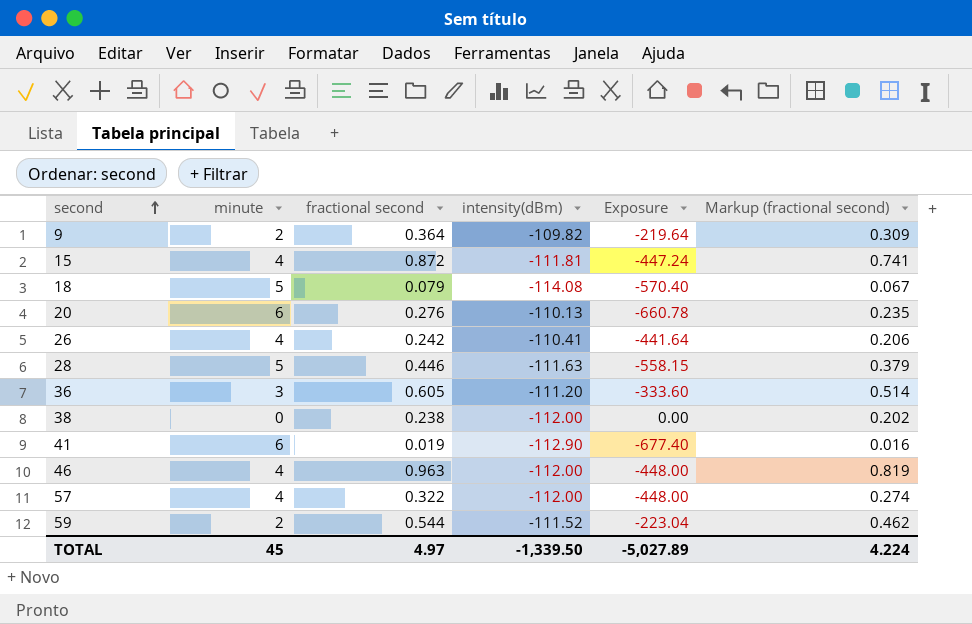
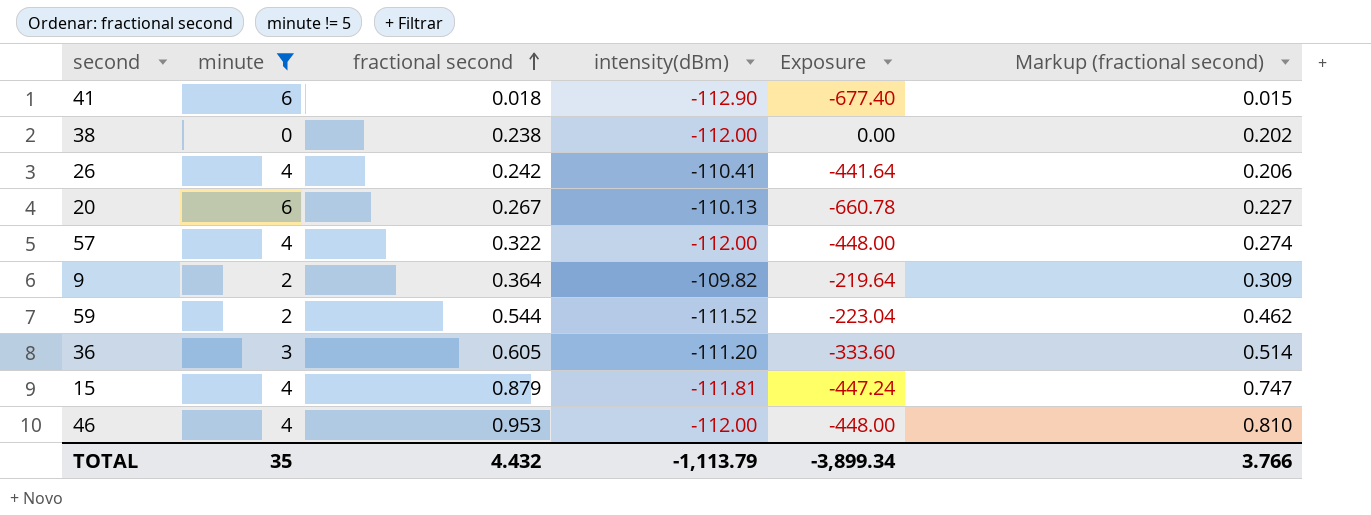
filter: none -> minute != 5
row order: second ascending -> fractional second ascending
41 | fractional second: 0.019 -> 0.018
41 | Markup (fractional second): 0.016 -> 0.015
20 | fractional second: 0.276 -> 0.267
20 | Markup (fractional second): 0.235 -> 0.227
15 | fractional second: 0.872 -> 0.879
15 | Markup (fractional second): 0.741 -> 0.747
46 | fractional second: 0.963 -> 0.953
46 | Markup (fractional second): 0.819 -> 0.810
TOTAL | minute: 45 -> 35
TOTAL | fractional second: 4.97 -> 4.432
TOTAL | intensity(dBm): -1,339.50 -> -1,113.79
TOTAL | Exposure: -5,027.89 -> -3,899.34
TOTAL | Markup (fractional second): 4.224 -> 3.766

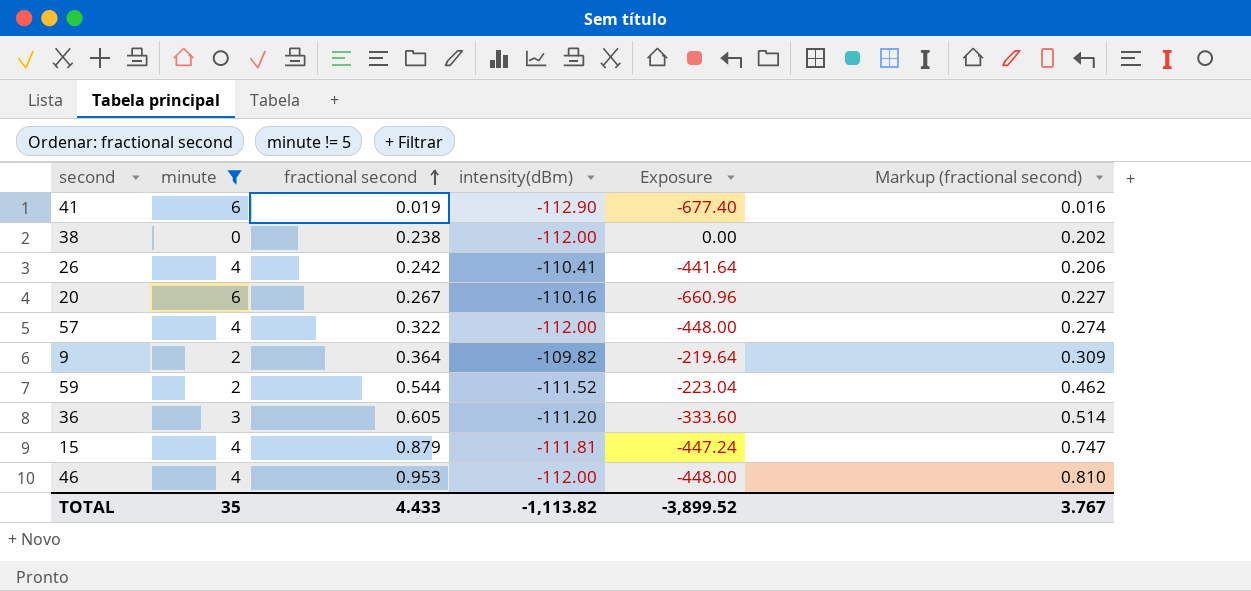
41 | fractional second: 0.018 -> 0.019
41 | Markup (fractional second): 0.015 -> 0.016
20 | intensity(dBm): -110.13 -> -110.16
20 | Exposure: -660.78 -> -660.96
TOTAL | fractional second: 4.432 -> 4.433
TOTAL | intensity(dBm): -1,113.79 -> -1,113.82
TOTAL | Exposure: -3,899.34 -> -3,899.52
TOTAL | Markup (fractional second): 3.766 -> 3.767

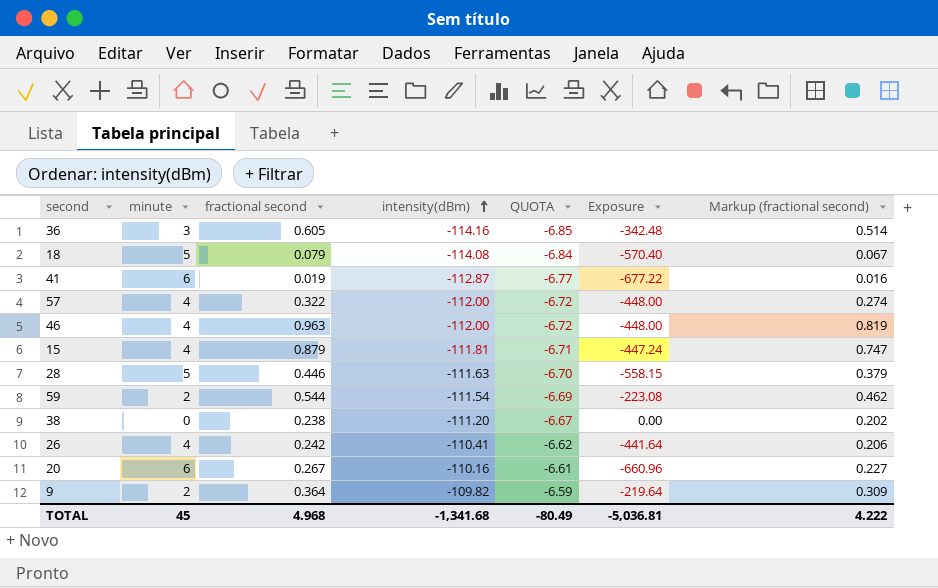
filter: minute != 5 -> none
row order: fractional second ascending -> intensity(dBm) ascending
column QUOTA | formula: none -> [intensity(dBm)] * 0.06
36 | intensity(dBm): -111.20 -> -114.16
36 | Exposure: -333.60 -> -342.48
41 | intensity(dBm): -112.90 -> -112.87
41 | Exposure: -677.40 -> -677.22
46 | fractional second: 0.953 -> 0.963
46 | Markup (fractional second): 0.810 -> 0.819
59 | intensity(dBm): -111.52 -> -111.54
59 | Exposure: -223.04 -> -223.08
38 | intensity(dBm): -112.00 -> -111.20
TOTAL | minute: 35 -> 45
TOTAL | fractional second: 4.433 -> 4.968
TOTAL | intensity(dBm): -1,113.82 -> -1,341.68
TOTAL | Exposure: -3,899.52 -> -5,036.81
TOTAL | Markup (fractional second): 3.767 -> 4.222

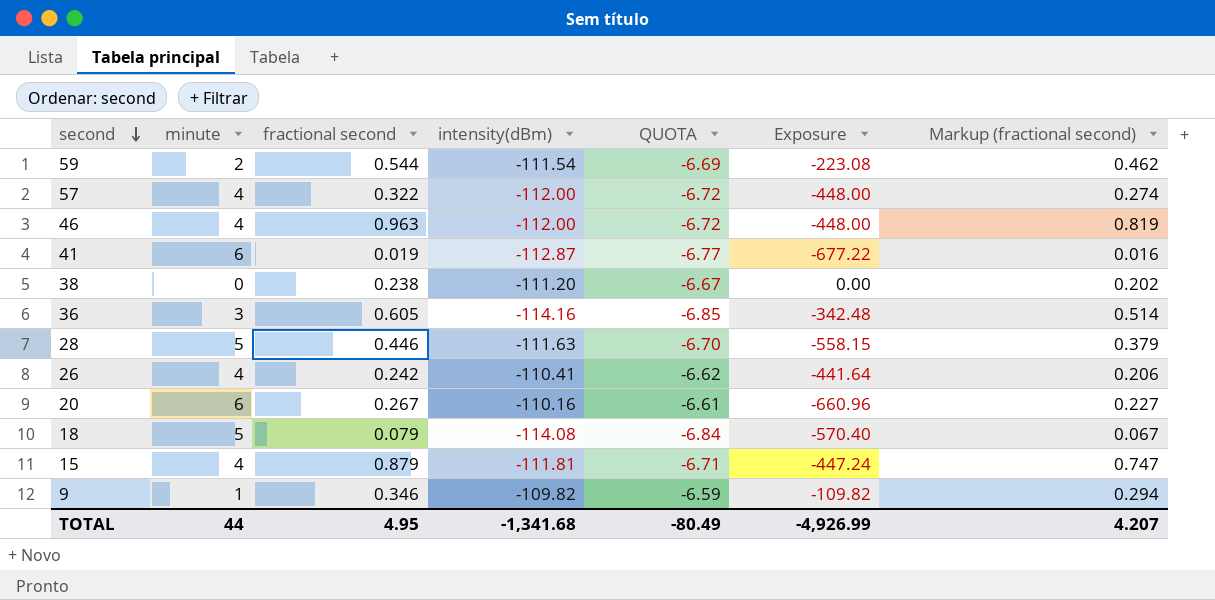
row order: intensity(dBm) ascending -> second descending
9 | minute: 2 -> 1
9 | fractional second: 0.364 -> 0.346
9 | Exposure: -219.64 -> -109.82
9 | Markup (fractional second): 0.309 -> 0.294
TOTAL | minute: 45 -> 44
TOTAL | fractional second: 4.968 -> 4.95
TOTAL | Exposure: -5,036.81 -> -4,926.99
TOTAL | Markup (fractional second): 4.222 -> 4.207

